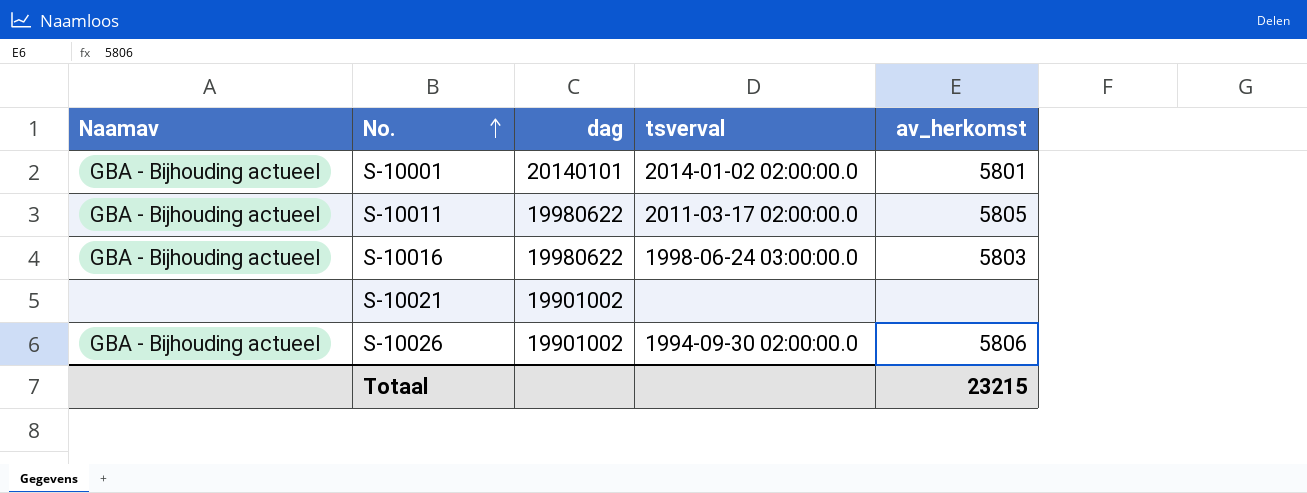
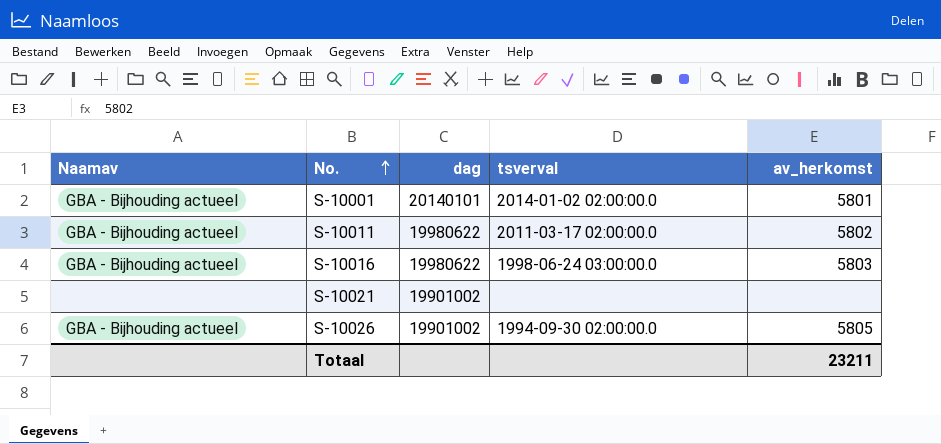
S-10011 | av_herkomst: 5805 -> 5802
S-10026 | av_herkomst: 5806 -> 5805
Totaal | av_herkomst: 23215 -> 23211

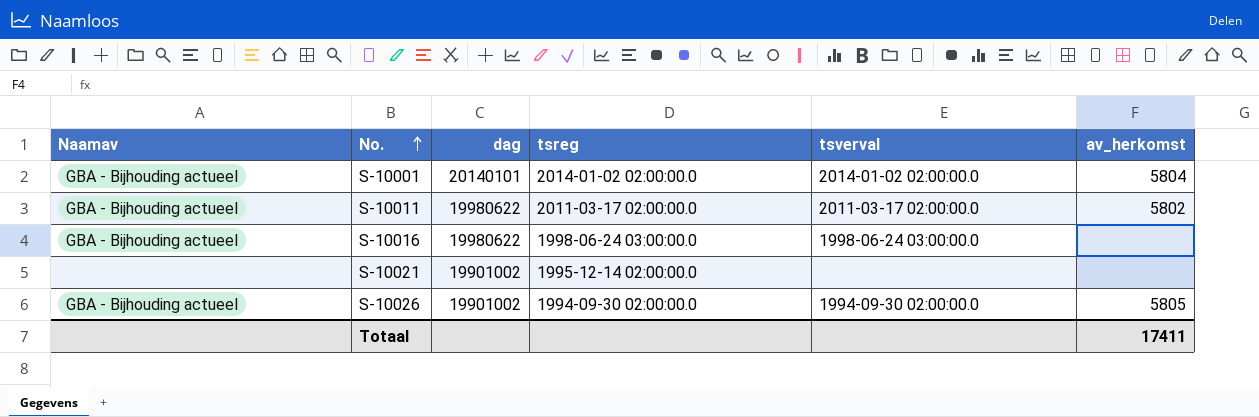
column tsreg | position: none -> 4
S-10001 | av_herkomst: 5801 -> 5804
S-10016 | av_herkomst: 5803 -> none
Totaal | av_herkomst: 23211 -> 17411

